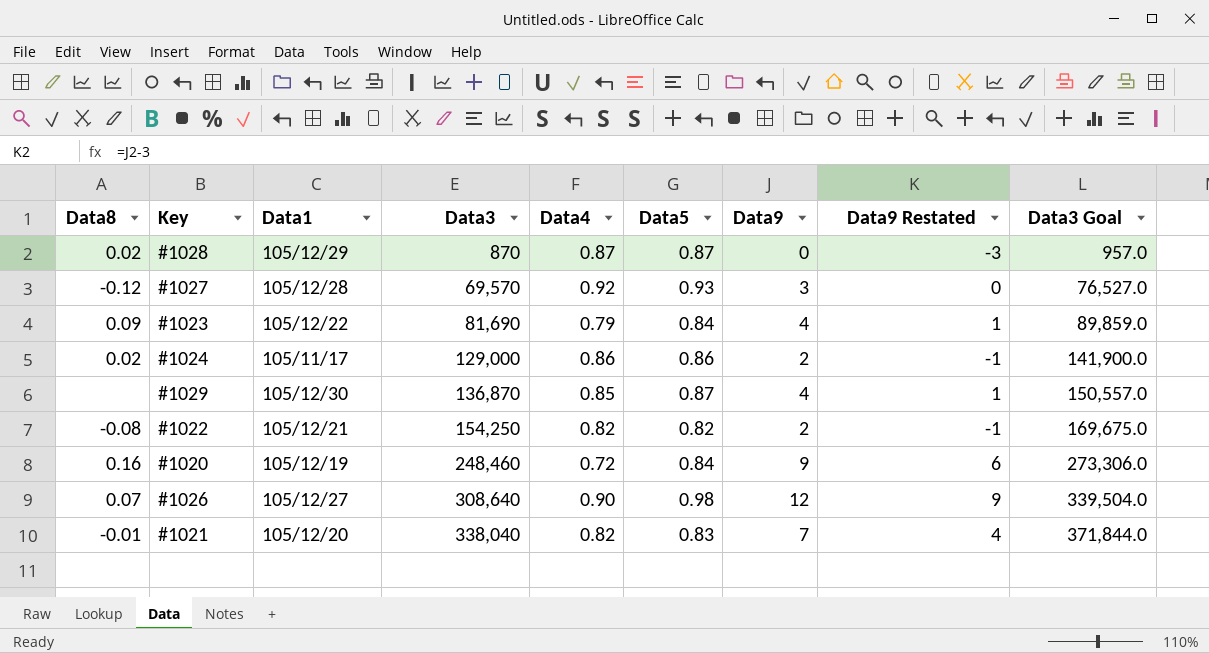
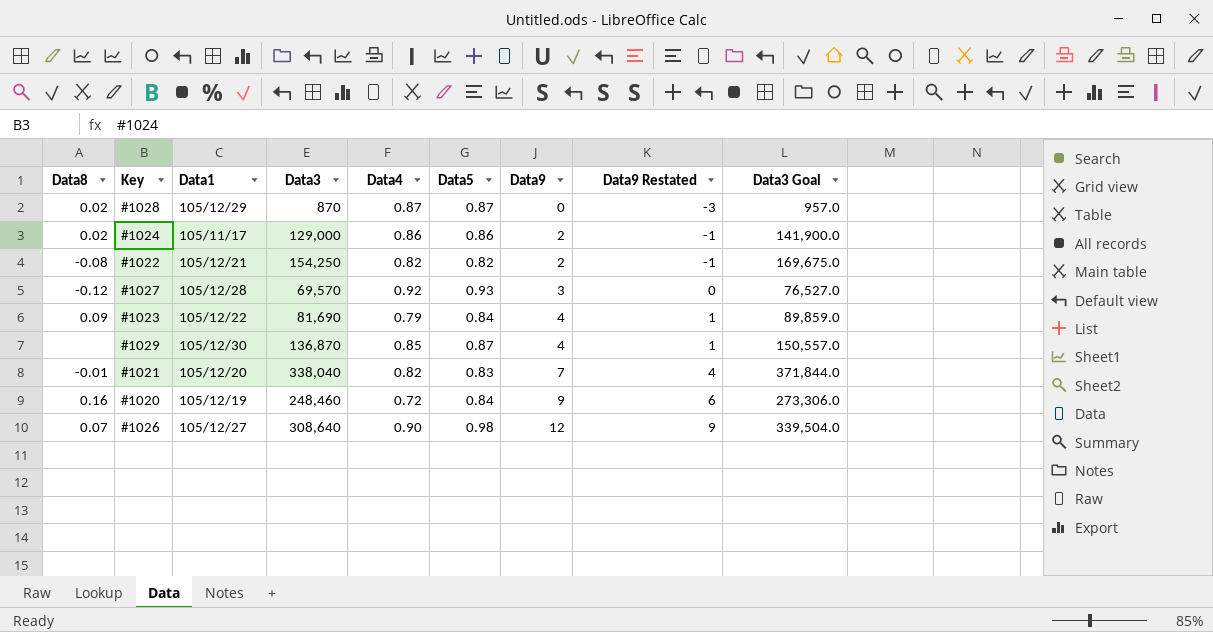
row order: Data3 ascending -> Data9 ascending

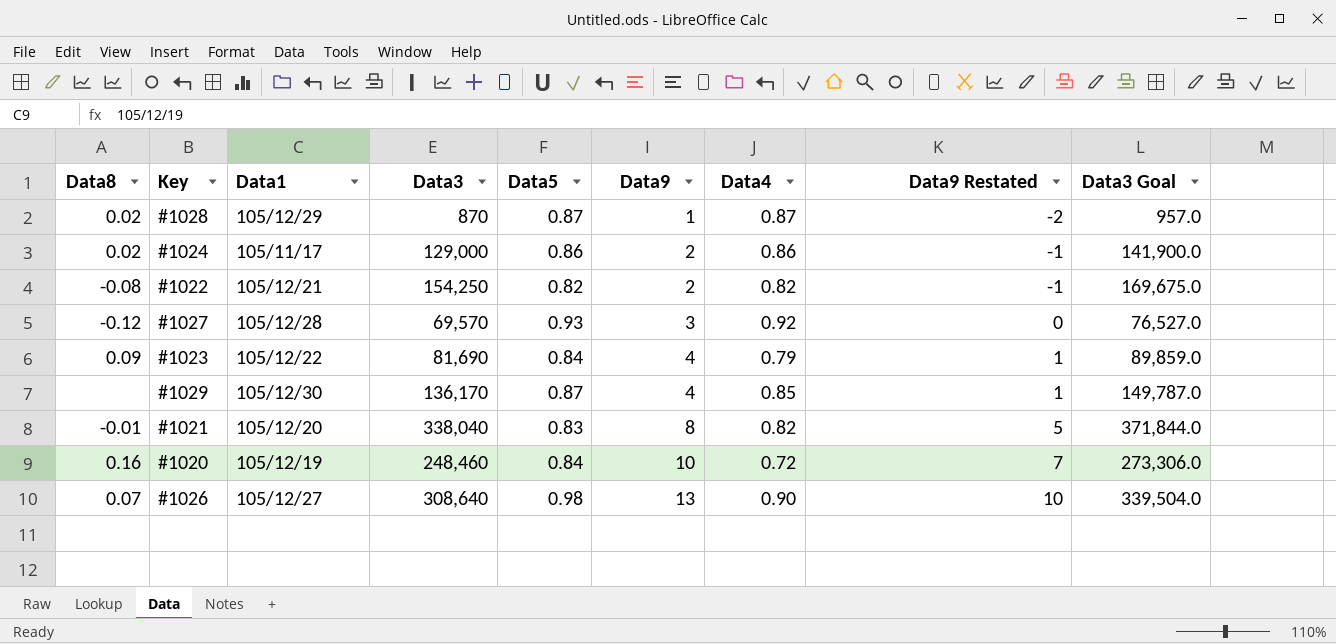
column Data4 | position: 5 -> 7
#1028 | Data9: 0 -> 1
#1028 | Data9 Restated: -3 -> -2
#1029 | Data3: 136,870 -> 136,170
#1029 | Data3 Goal: 150,557.0 -> 149,787.0
#1021 | Data9: 7 -> 8
#1021 | Data9 Restated: 4 -> 5
#1020 | Data9: 9 -> 10
#1020 | Data9 Restated: 6 -> 7
#1026 | Data9: 12 -> 13
#1026 | Data9 Restated: 9 -> 10

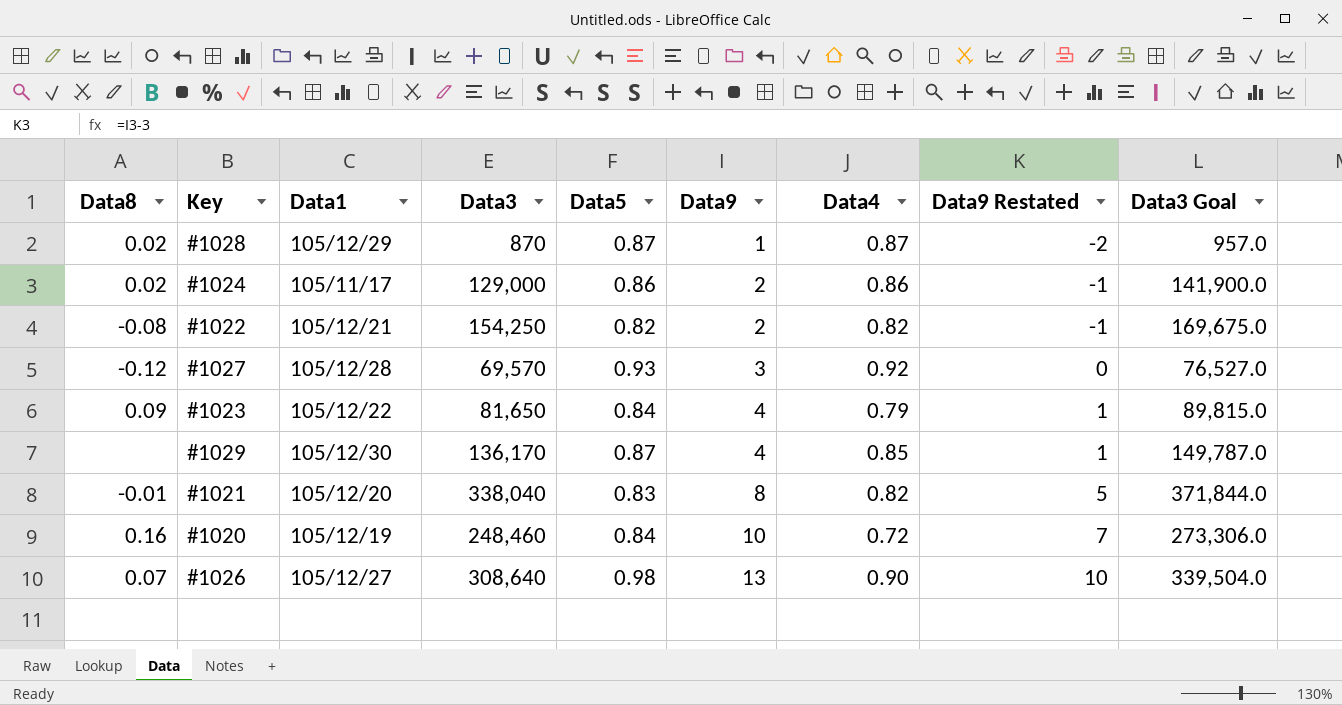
#1023 | Data3: 81,690 -> 81,650
#1023 | Data3 Goal: 89,859.0 -> 89,815.0

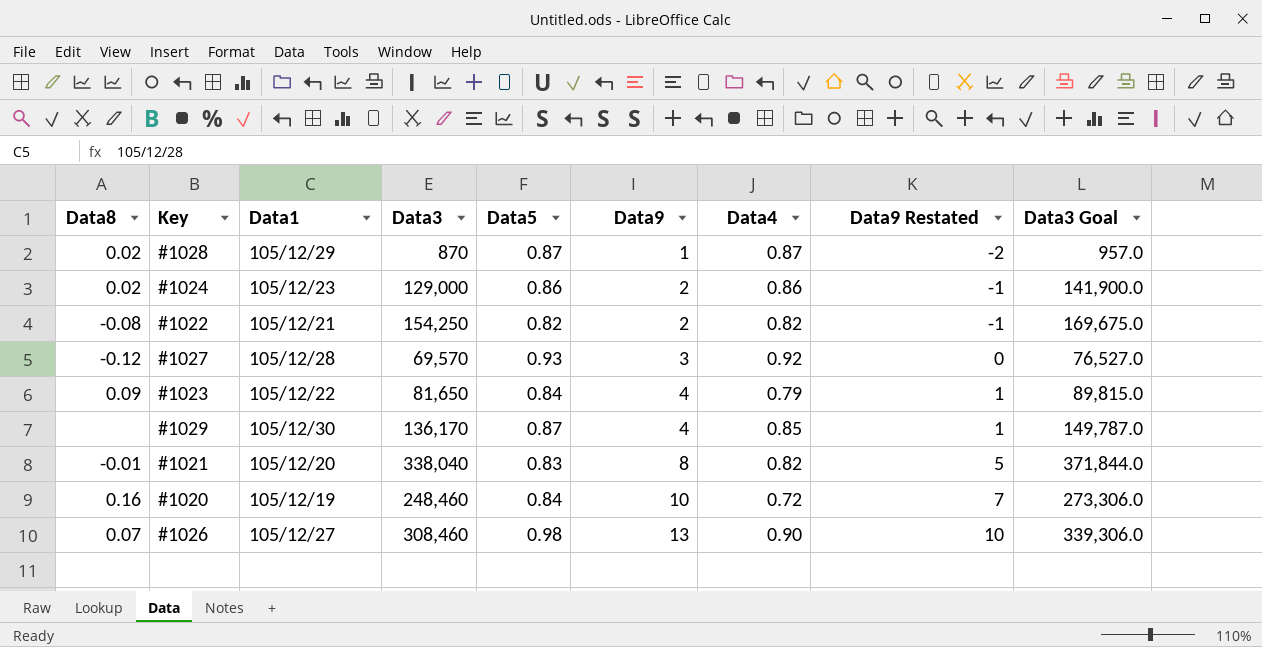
#1024 | Data1: 105/11/17 -> 105/12/23
#1026 | Data3: 308,640 -> 308,460
#1026 | Data3 Goal: 339,504.0 -> 339,306.0

